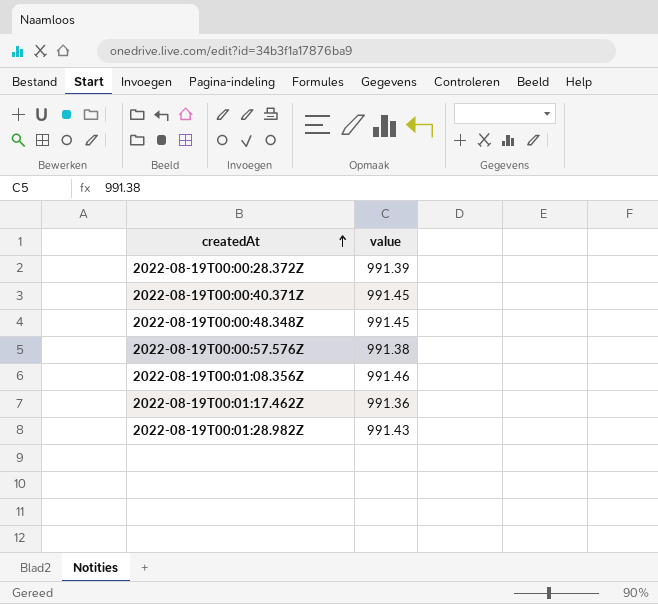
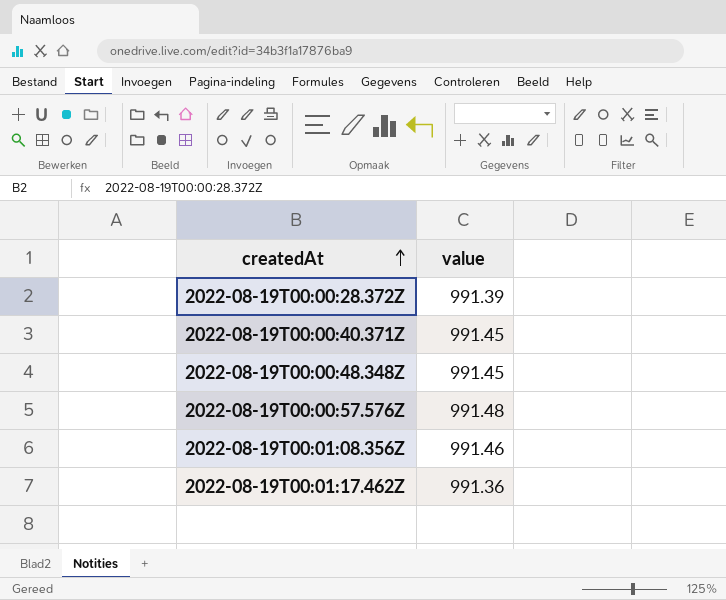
row 2022-08-19T00:01:28.982Z: 991.43 -> none
2022-08-19T00:00:57.576Z | value: 991.38 -> 991.48

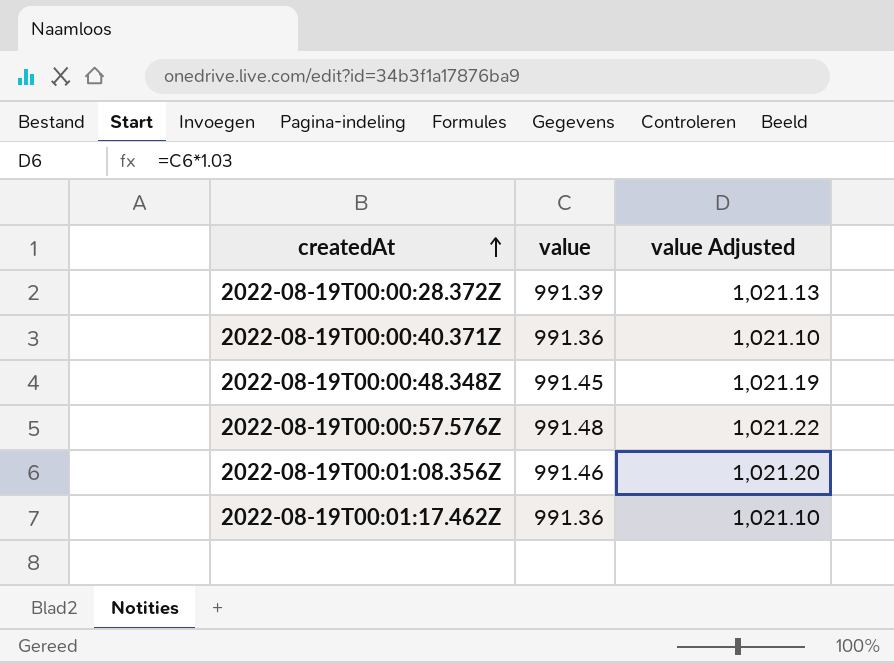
column value Adjusted | formula: none -> [value] * 1.03
2022-08-19T00:00:40.371Z | value: 991.45 -> 991.36

